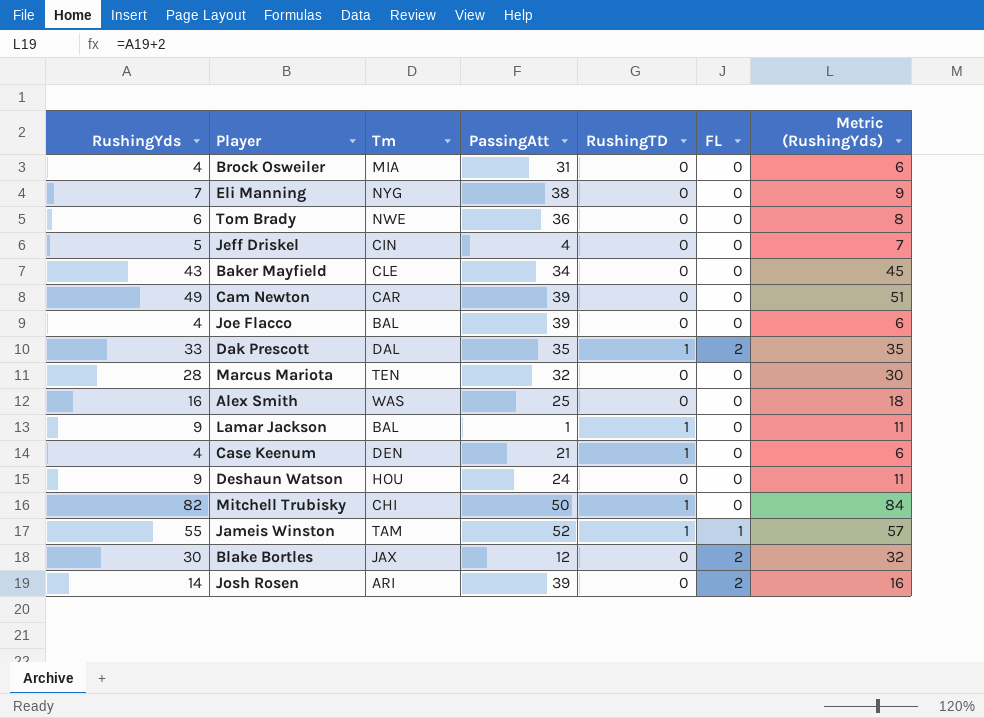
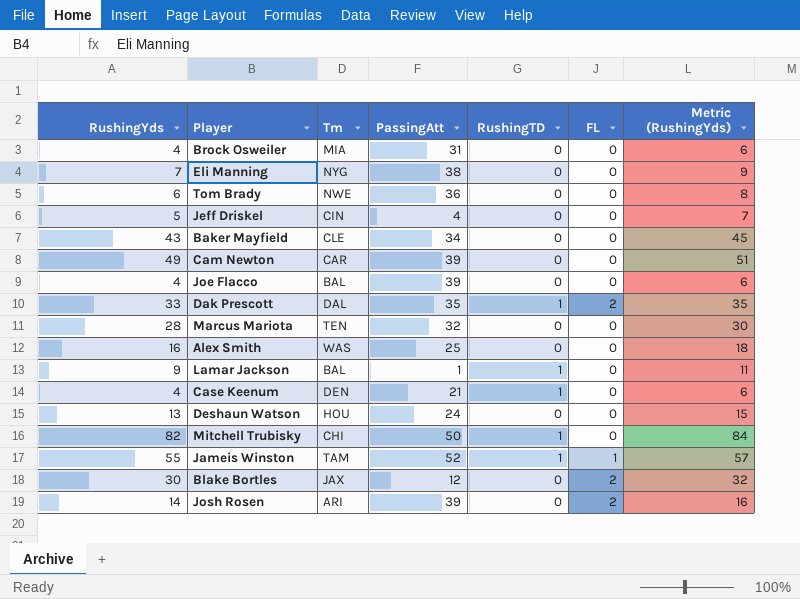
Deshaun Watson | RushingYds: 9 -> 13
Deshaun Watson | Metric (RushingYds): 11 -> 15

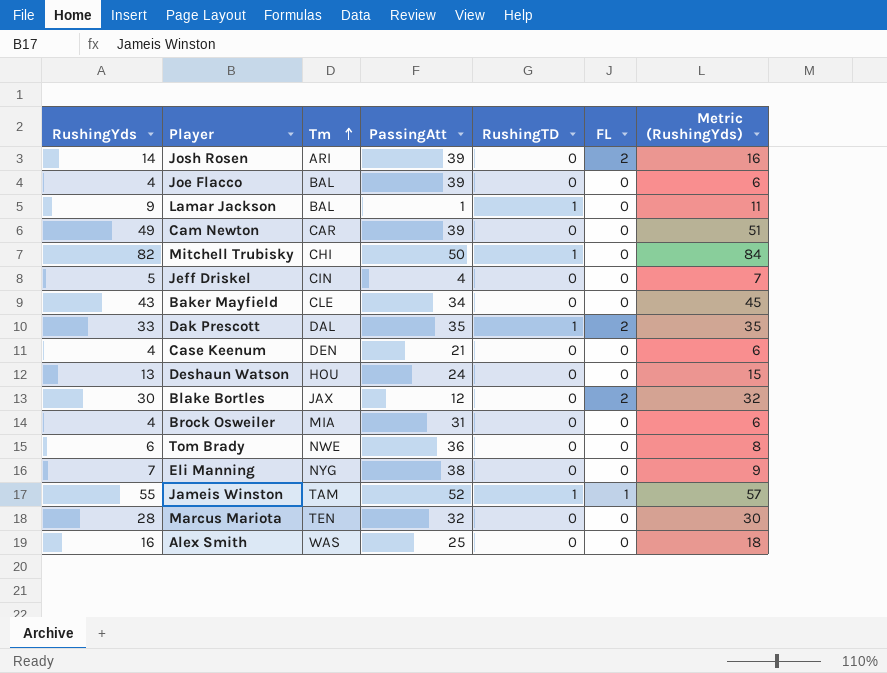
row order: none -> Tm ascending
Case Keenum | RushingTD: 1 -> 0

